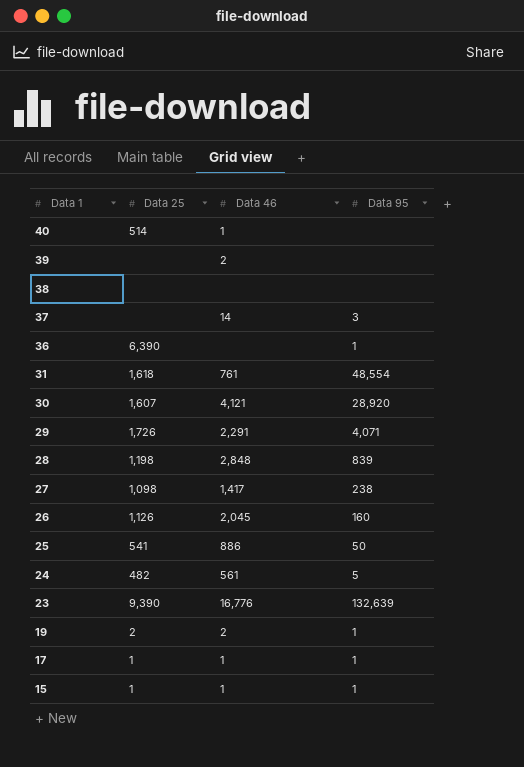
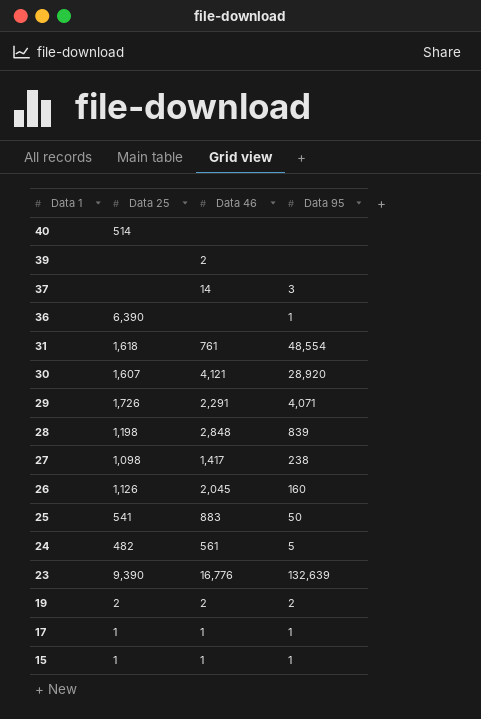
row 38: none | none | none -> none
40 | Data 46: 1 -> none
25 | Data 46: 886 -> 883
19 | Data 95: 1 -> 2

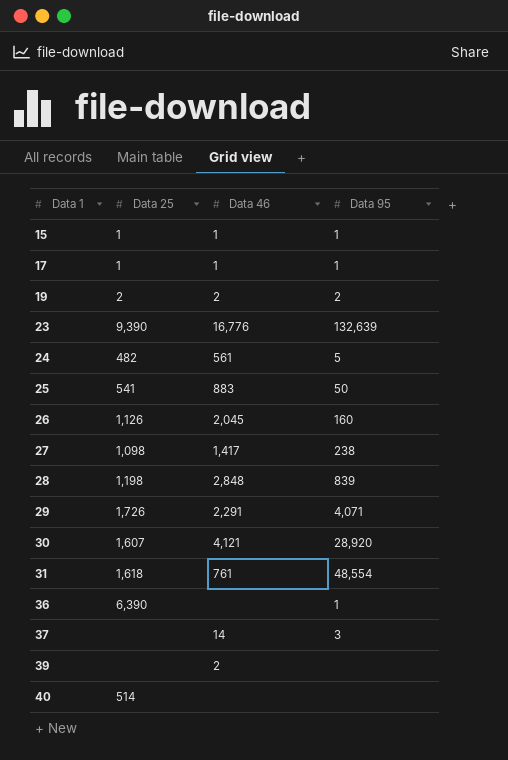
row order: Data 1 descending -> Data 1 ascending

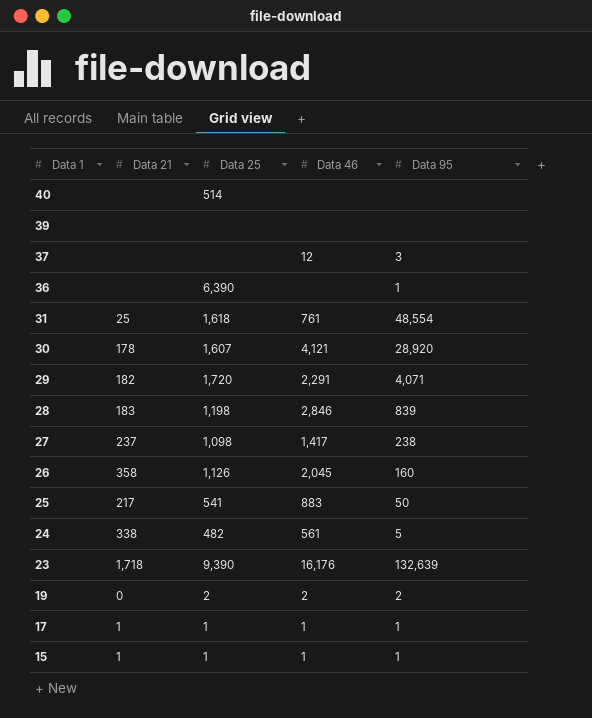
row order: Data 1 ascending -> Data 1 descending
column Data 21 | position: none -> 2
39 | Data 46: 2 -> none
37 | Data 46: 14 -> 12
29 | Data 25: 1,726 -> 1,720
28 | Data 46: 2,848 -> 2,846
23 | Data 46: 16,776 -> 16,176

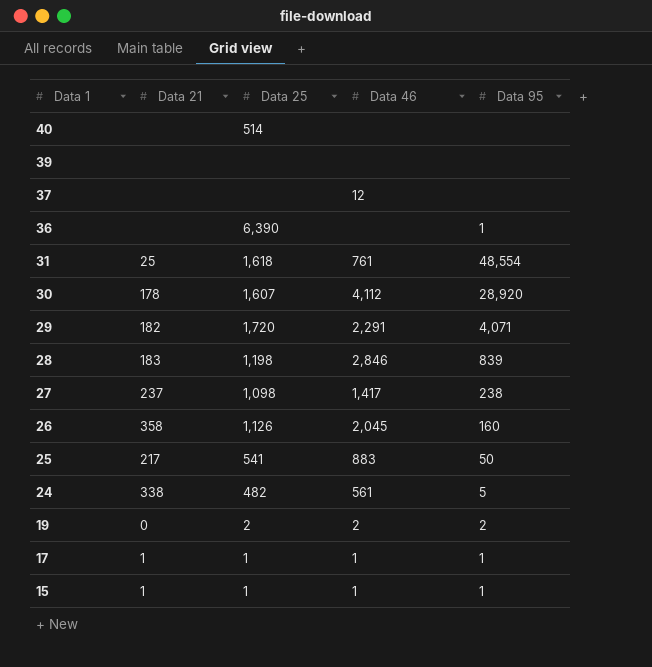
row 23: 1,718 | 9,390 | 16,176 | 132,639 -> none
37 | Data 95: 3 -> none
30 | Data 46: 4,121 -> 4,112

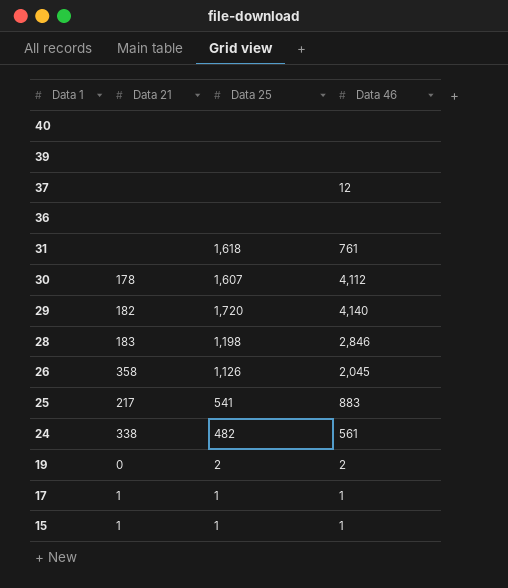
column Data 95 | position: 5 -> none
row 27: 237 | 1,098 | 1,417 | 238 -> none
40 | Data 25: 514 -> none
36 | Data 25: 6,390 -> none
31 | Data 21: 25 -> none
29 | Data 46: 2,291 -> 4,140

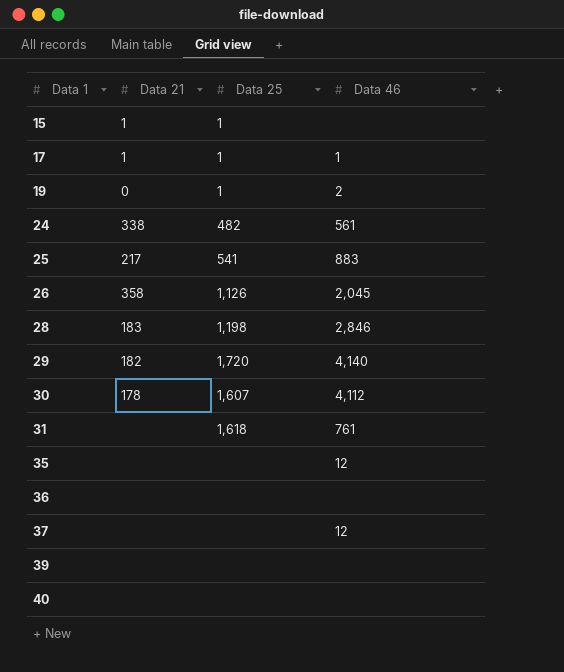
row order: Data 1 descending -> Data 1 ascending
15 | Data 46: 1 -> none
19 | Data 25: 2 -> 1
row 35: none -> none | none | 12

